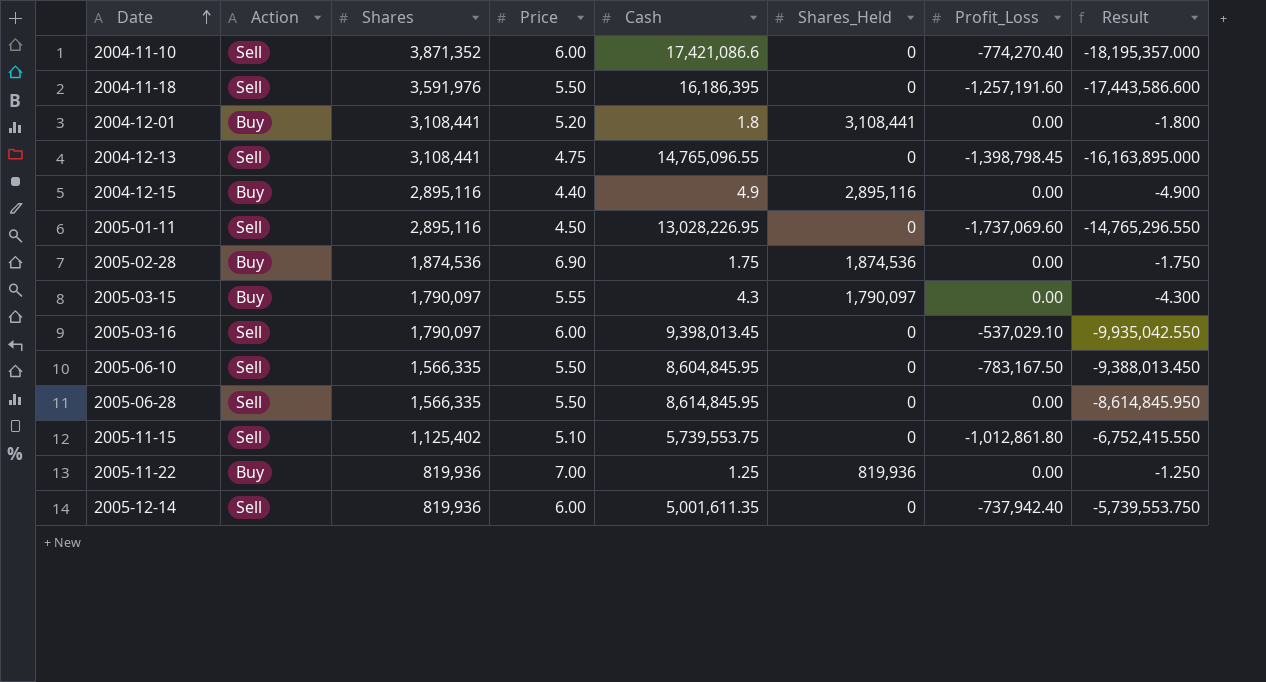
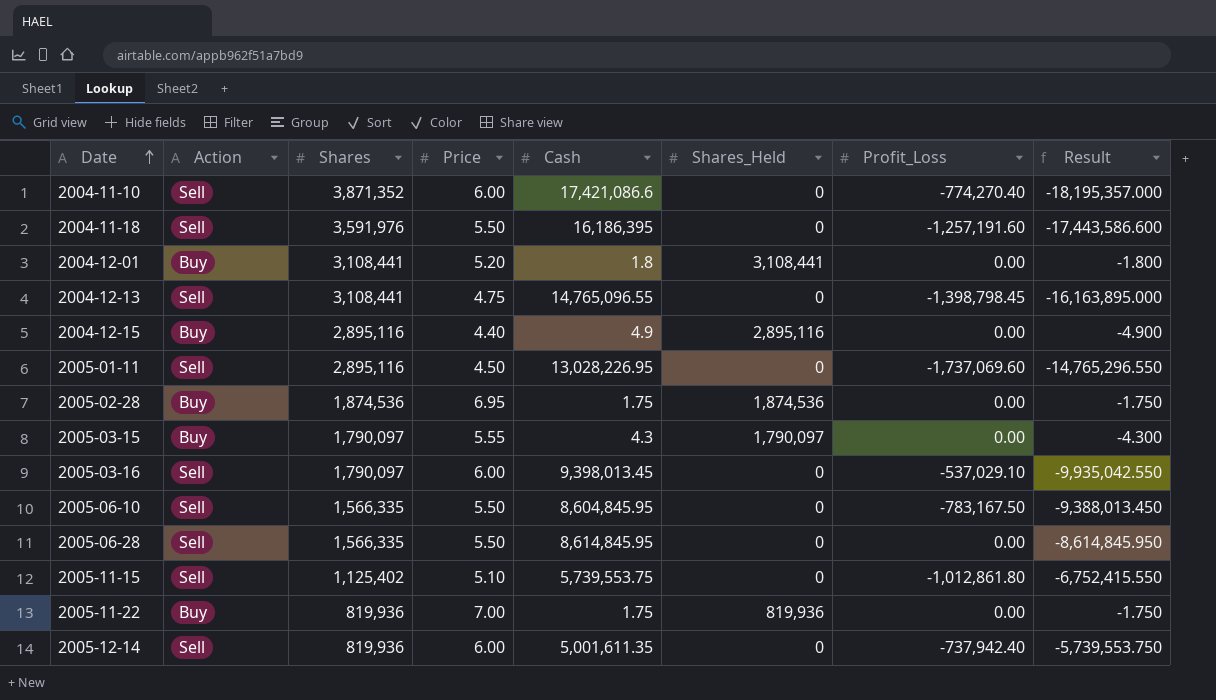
2005-02-28 | Price: 6.90 -> 6.95
2005-11-22 | Cash: 1.25 -> 1.75
2005-11-22 | Result: -1.250 -> -1.750

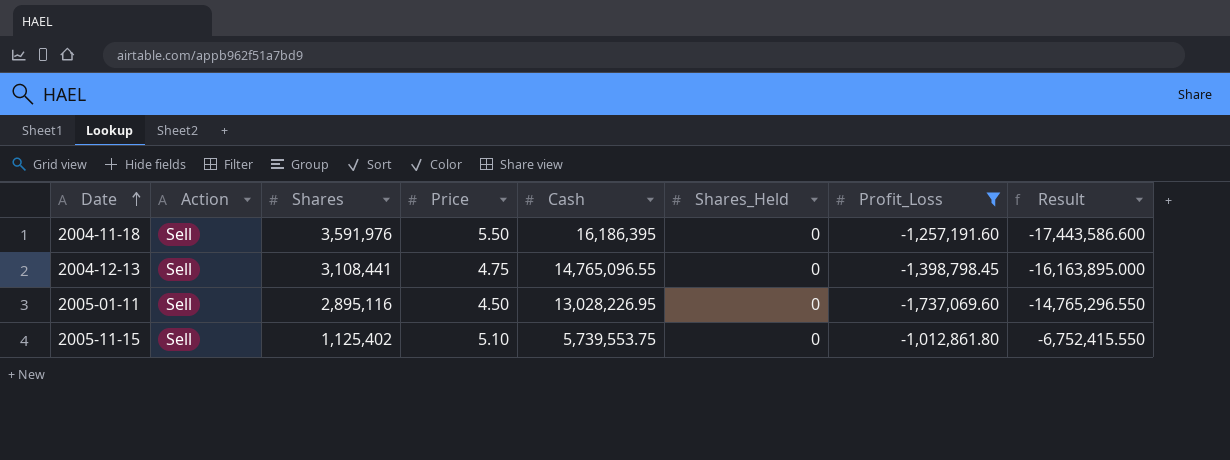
filter: none -> Profit_Loss <= -1,012,861.80

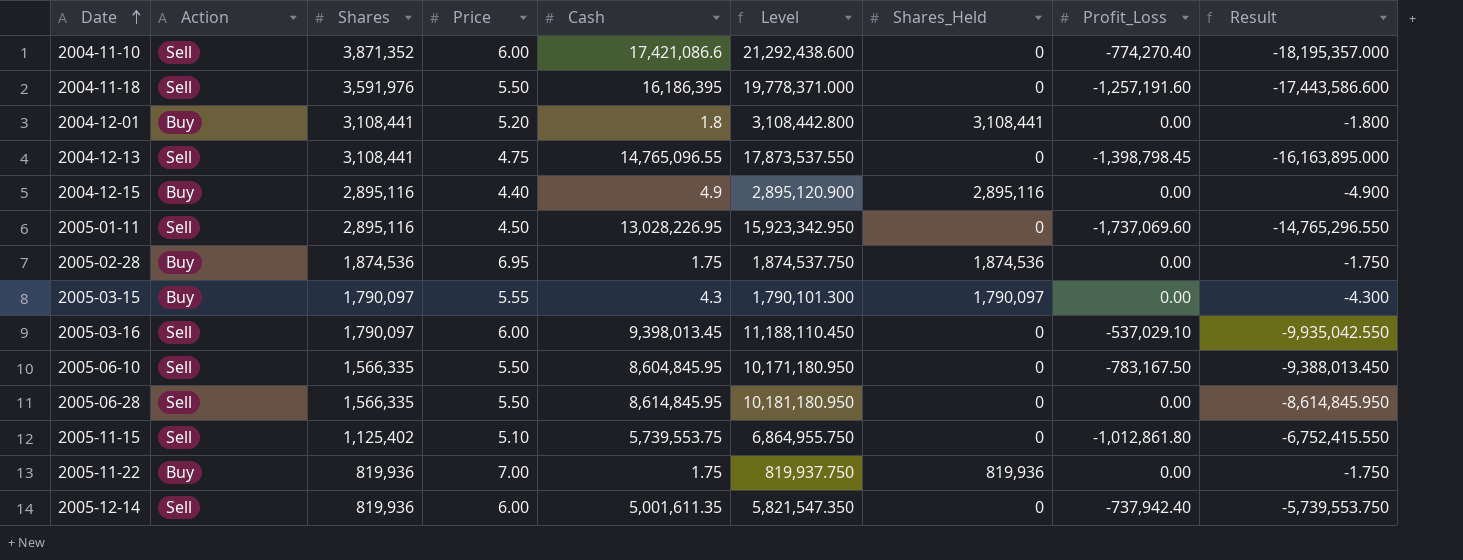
filter: Profit_Loss <= -1,012,861.80 -> none
column Level | formula: none -> [Shares] + [Cash]

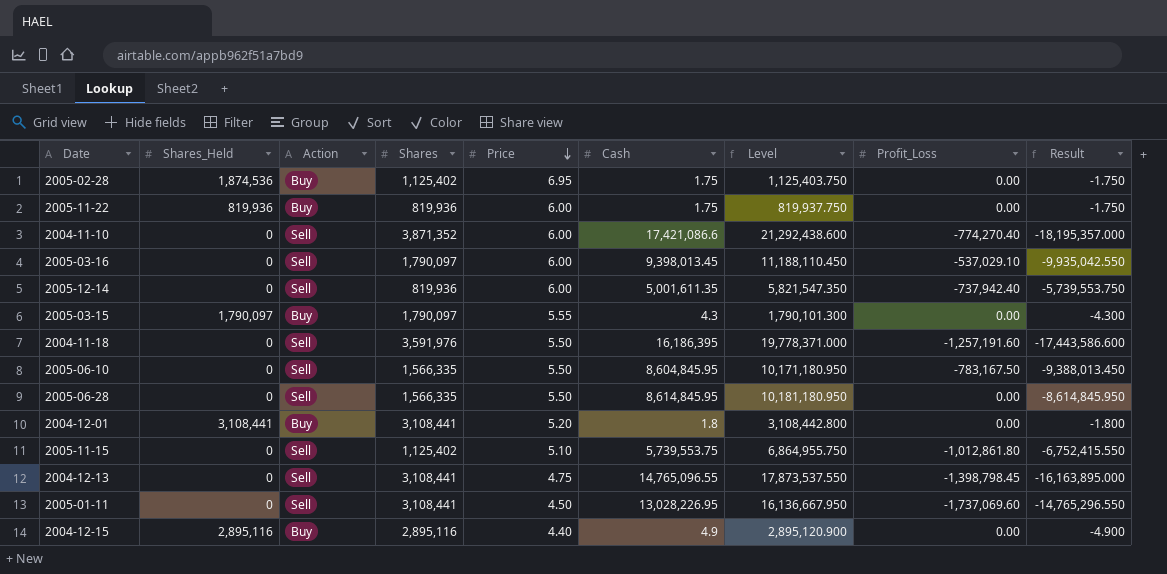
row order: Date ascending -> Price descending
column Shares_Held | position: 7 -> 2
2005-02-28 | Shares: 1,874,536 -> 1,125,402
2005-02-28 | Level: 1,874,537.750 -> 1,125,403.750
2005-11-22 | Price: 7.00 -> 6.00
2005-01-11 | Shares: 2,895,116 -> 3,108,441
2005-01-11 | Level: 15,923,342.950 -> 16,136,667.950

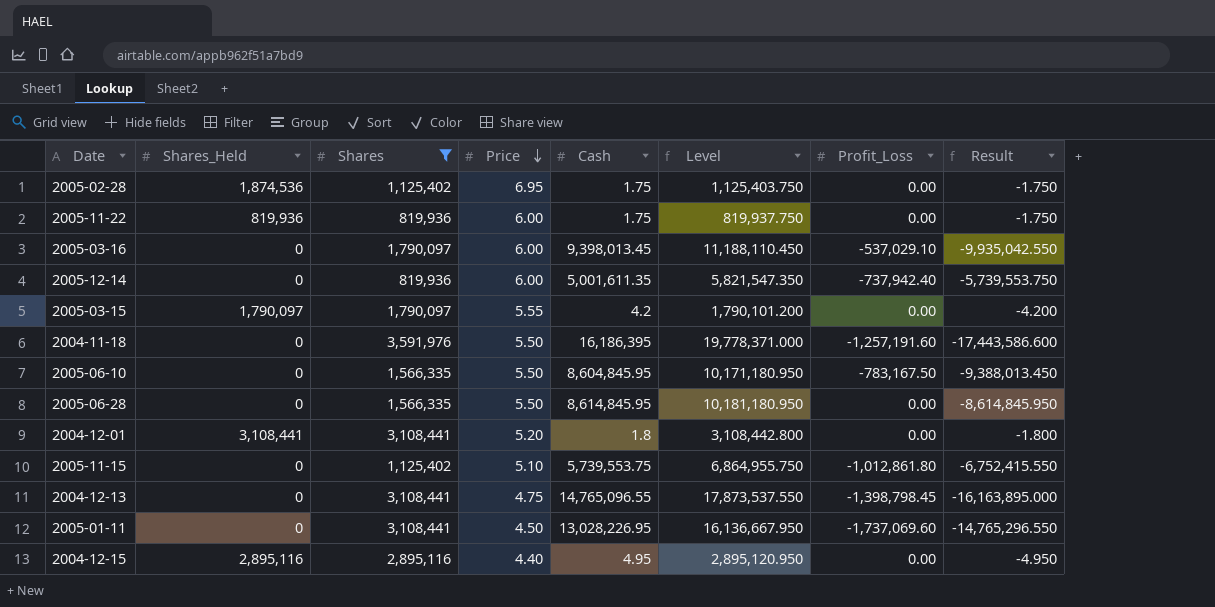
filter: none -> Shares != 3,871,352
column Action | position: 3 -> none
2005-03-15 | Cash: 4.3 -> 4.2
2005-03-15 | Level: 1,790,101.300 -> 1,790,101.200
2005-03-15 | Result: -4.300 -> -4.200
2004-12-15 | Cash: 4.9 -> 4.95
2004-12-15 | Level: 2,895,120.900 -> 2,895,120.950
2004-12-15 | Result: -4.900 -> -4.950

